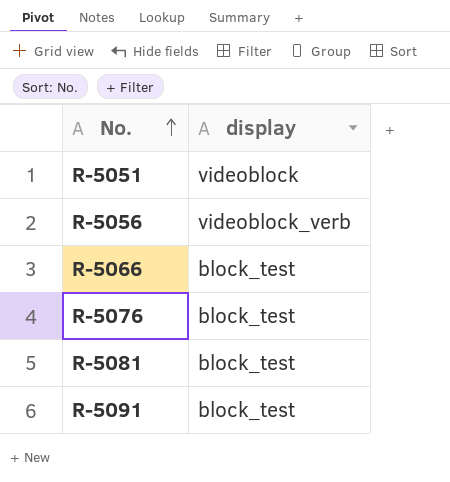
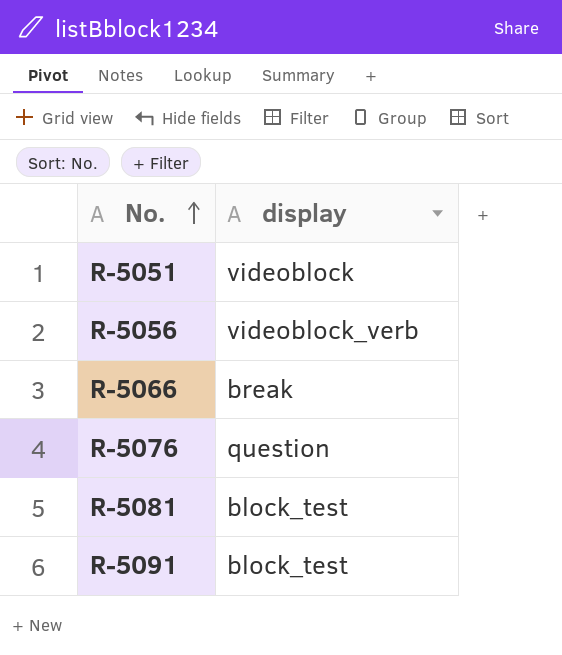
R-5066 | display: block_test -> break
R-5076 | display: block_test -> question

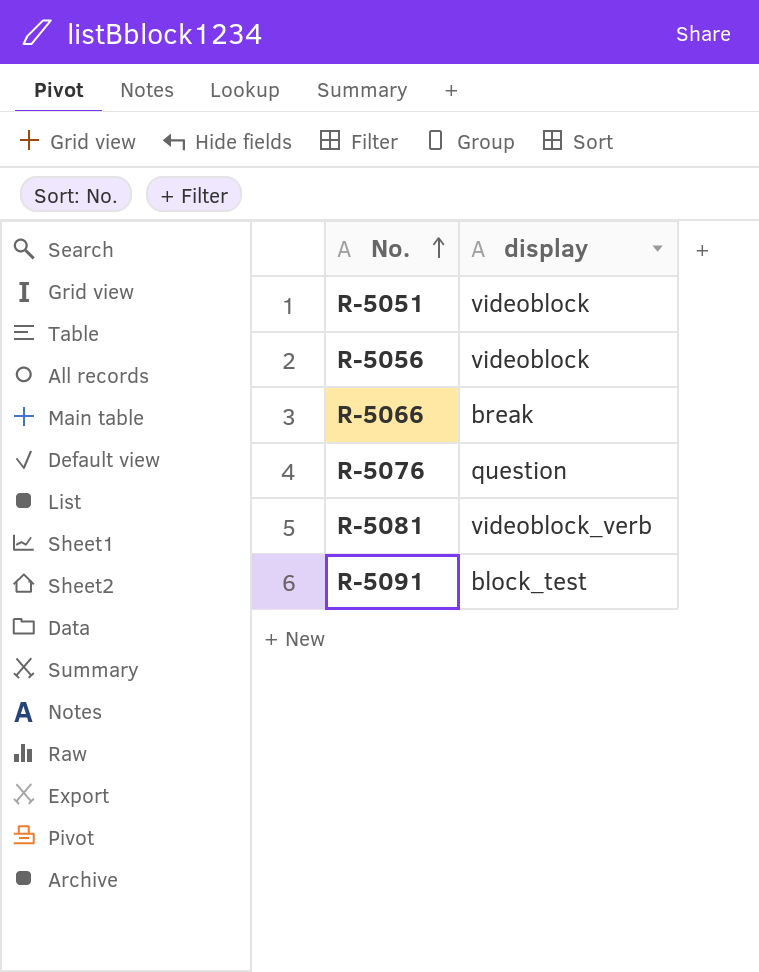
R-5056 | display: videoblock_verb -> videoblock
R-5081 | display: block_test -> videoblock_verb

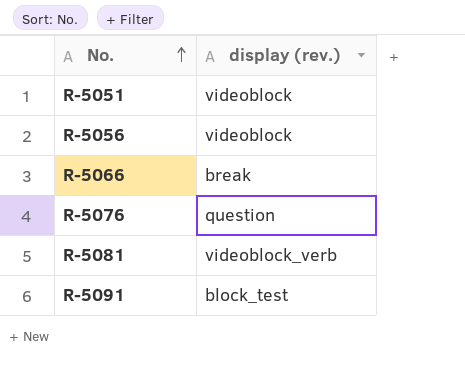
column name: display -> display (rev.)

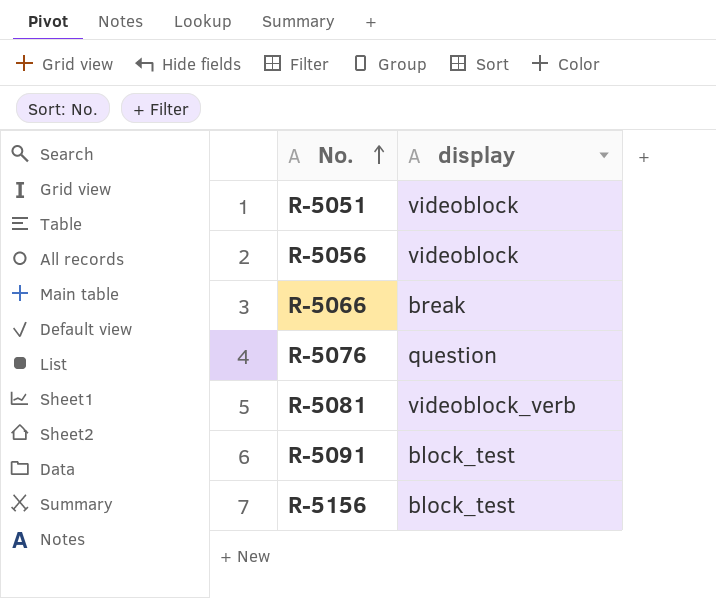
column name: display (rev.) -> display
row R-5156: none -> block_test

